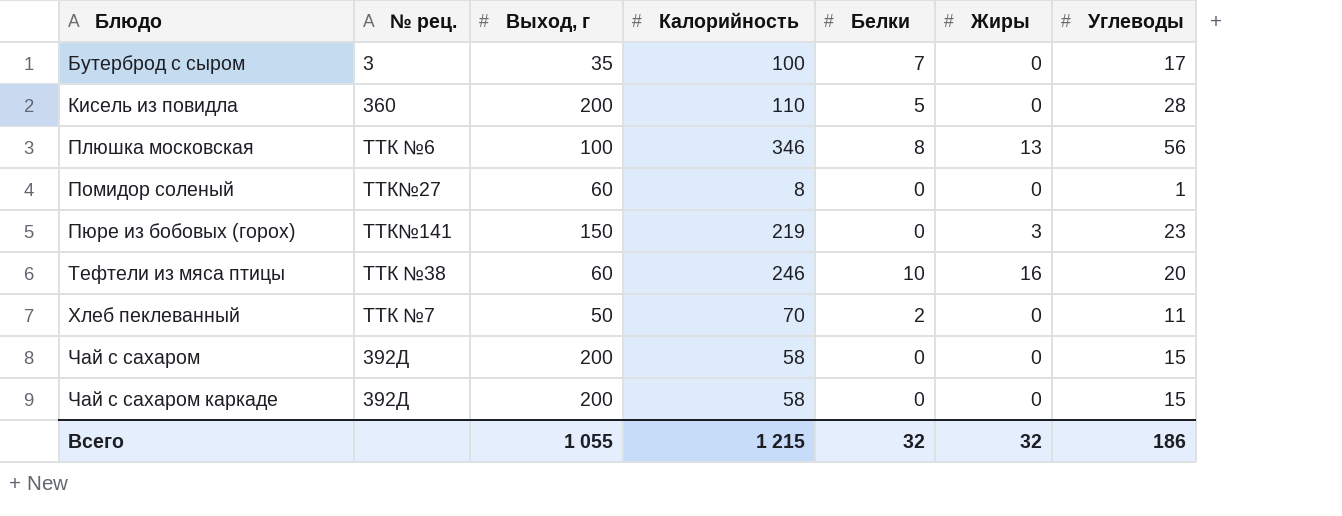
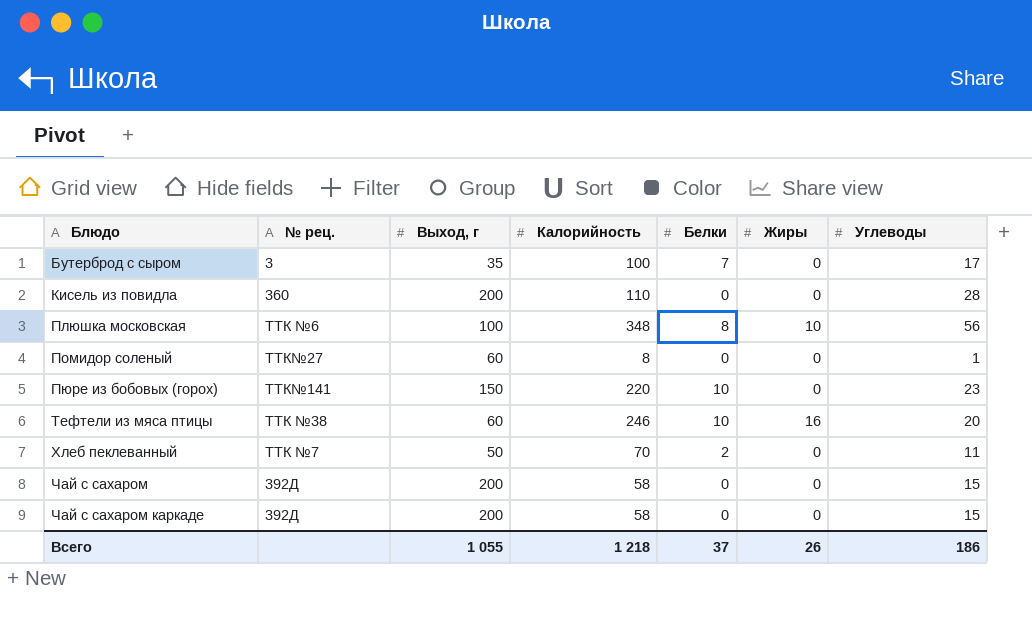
Кисель из повидла | Белки: 5 -> 0
Плюшка московская | Калорийность: 346 -> 348
Плюшка московская | Жиры: 13 -> 10
Пюре из бобовых (горох) | Калорийность: 219 -> 220
Пюре из бобовых (горох) | Белки: 0 -> 10
Пюре из бобовых (горох) | Жиры: 3 -> 0
Всего | Калорийность: 1 215 -> 1 218
Всего | Белки: 32 -> 37
Всего | Жиры: 32 -> 26

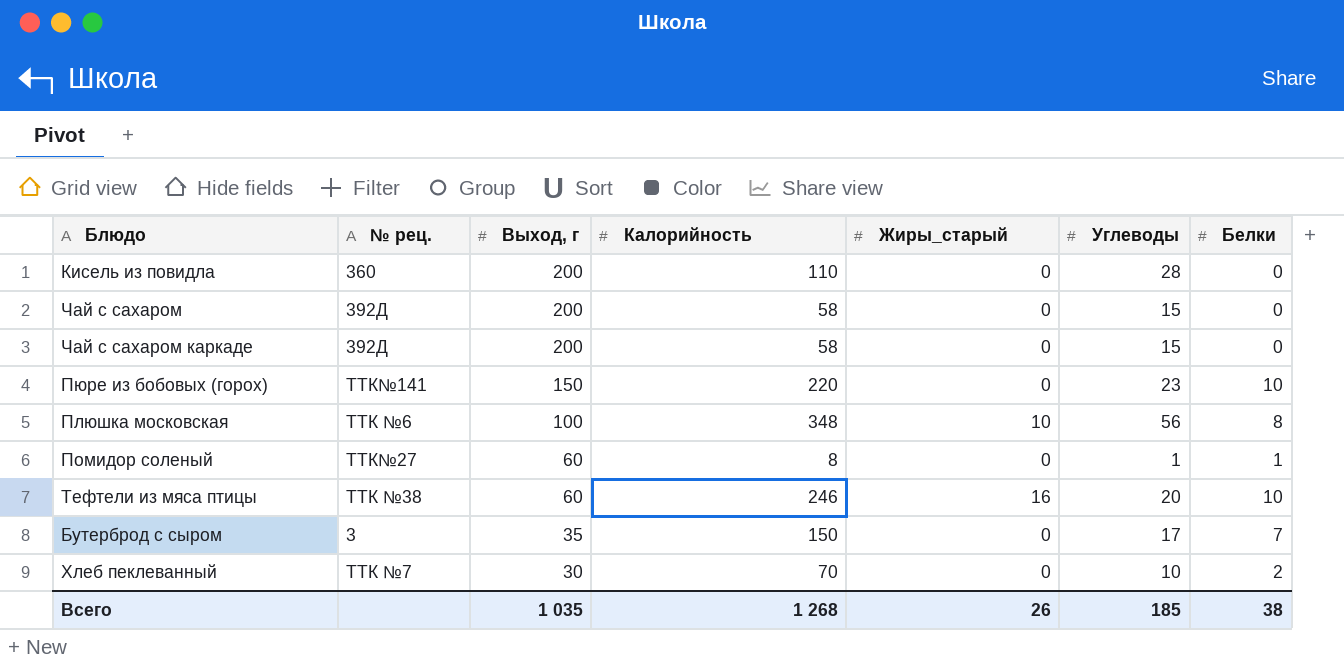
row order: Блюдо ascending -> Выход, г descending
column name: Жиры -> Жиры_старый
column Белки | position: 5 -> 7
Помидор cоленый | Белки: 0 -> 1
Бутерброд с сыром | Калорийность: 100 -> 150
Хлеб пеклеванный | Выход, г: 50 -> 30
Хлеб пеклеванный | Углеводы: 11 -> 10
Всего | Выход, г: 1 055 -> 1 035
Всего | Калорийность: 1 218 -> 1 268
Всего | Углеводы: 186 -> 185
Всего | Белки: 37 -> 38

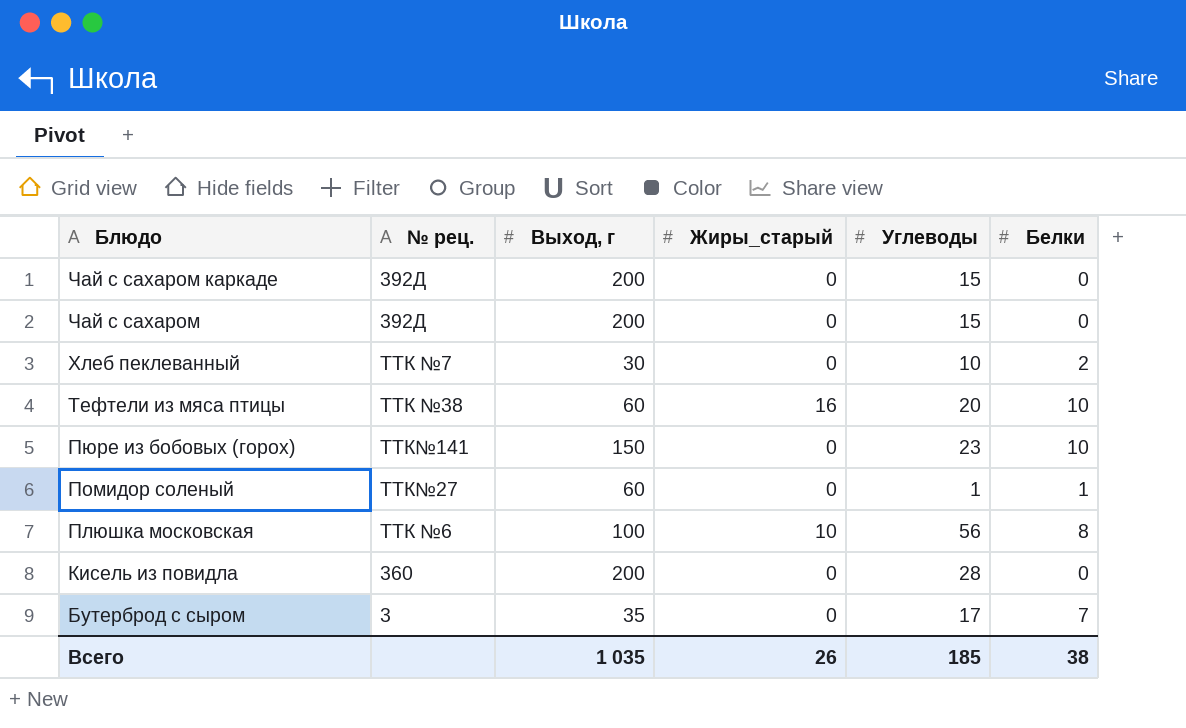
row order: Выход, г descending -> Блюдо descending
column Калорийность | position: 4 -> none

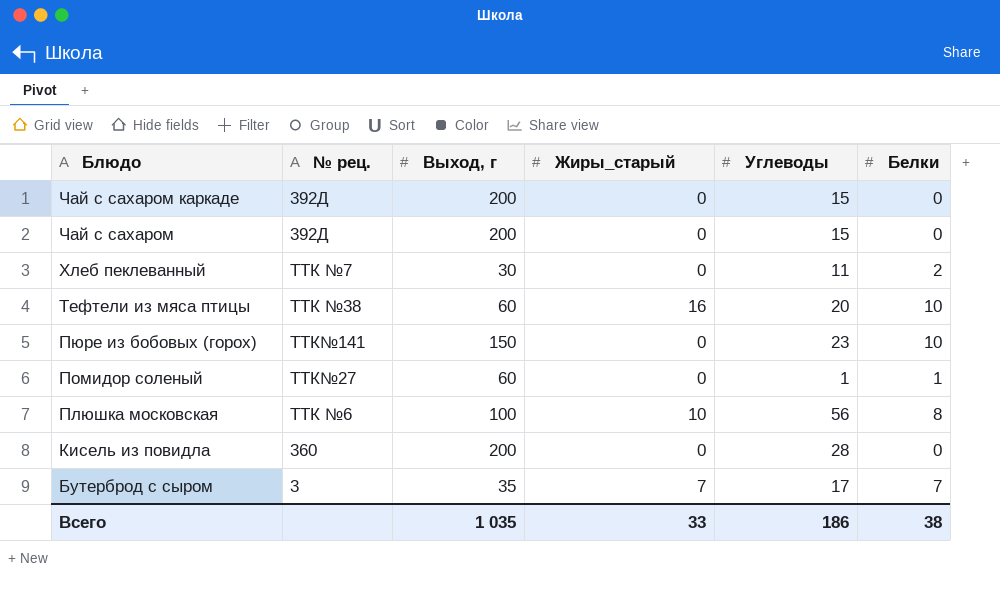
Хлеб пеклеванный | Углеводы: 10 -> 11
Бутерброд с сыром | Жиры_старый: 0 -> 7
Всего | Жиры_старый: 26 -> 33
Всего | Углеводы: 185 -> 186

